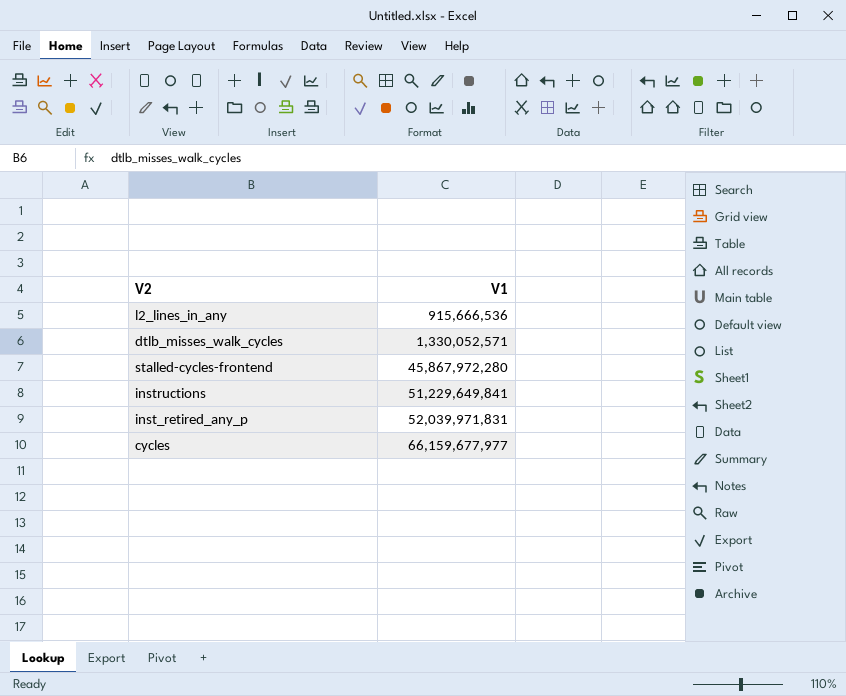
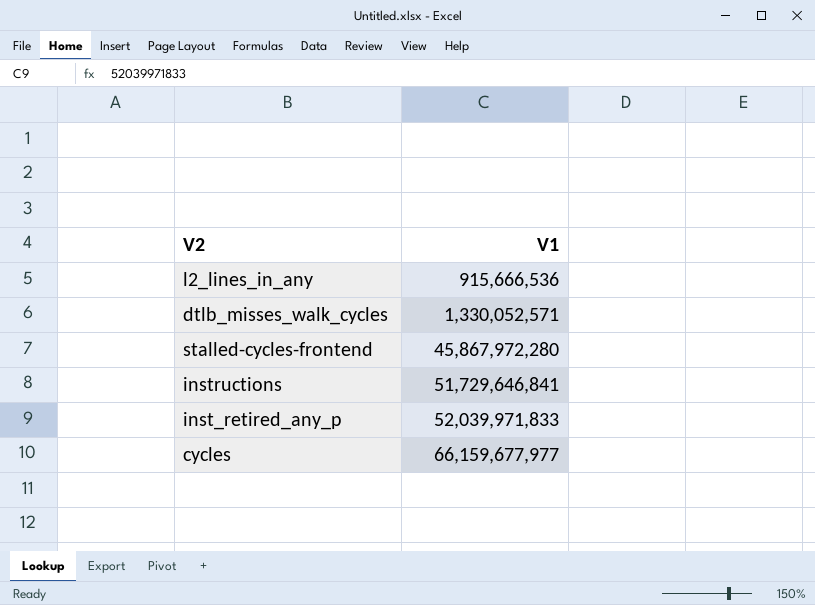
instructions | V1: 51,229,649,841 -> 51,729,646,841
inst_retired_any_p | V1: 52,039,971,831 -> 52,039,971,833

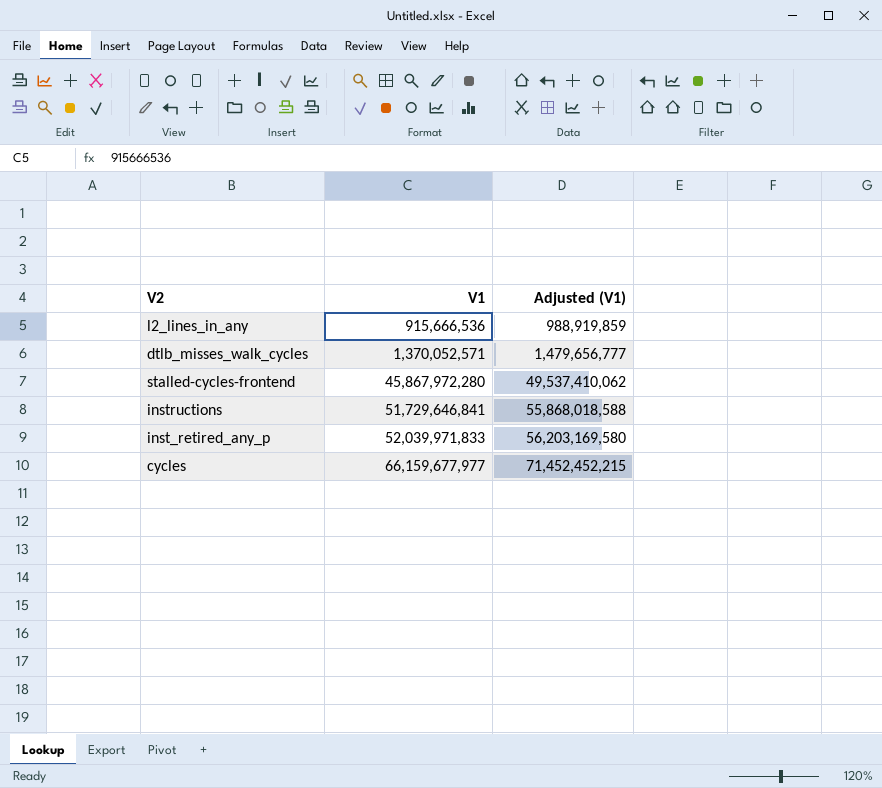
column Adjusted (V1) | formula: none -> [V1] * 1.08
dtlb_misses_walk_cycles | V1: 1,330,052,571 -> 1,370,052,571

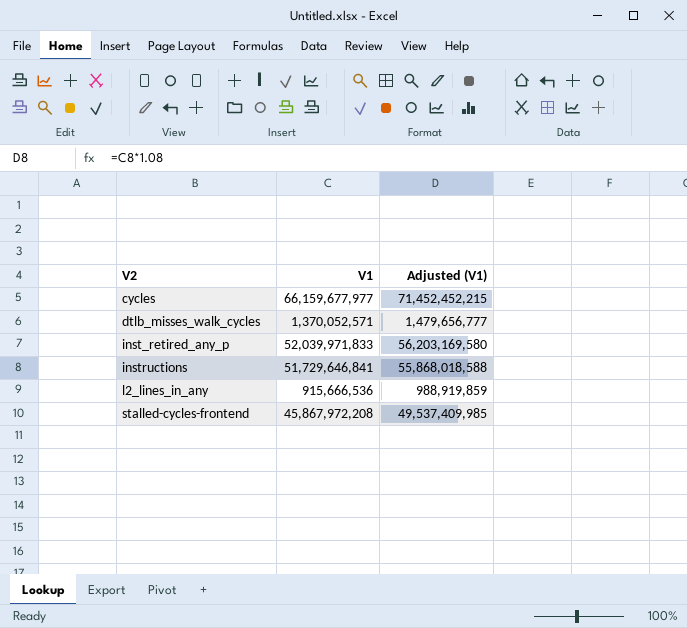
row order: V1 ascending -> V2 ascending
stalled-cycles-frontend | V1: 45,867,972,280 -> 45,867,972,208
stalled-cycles-frontend | Adjusted (V1): 49,537,410,062 -> 49,537,409,985

